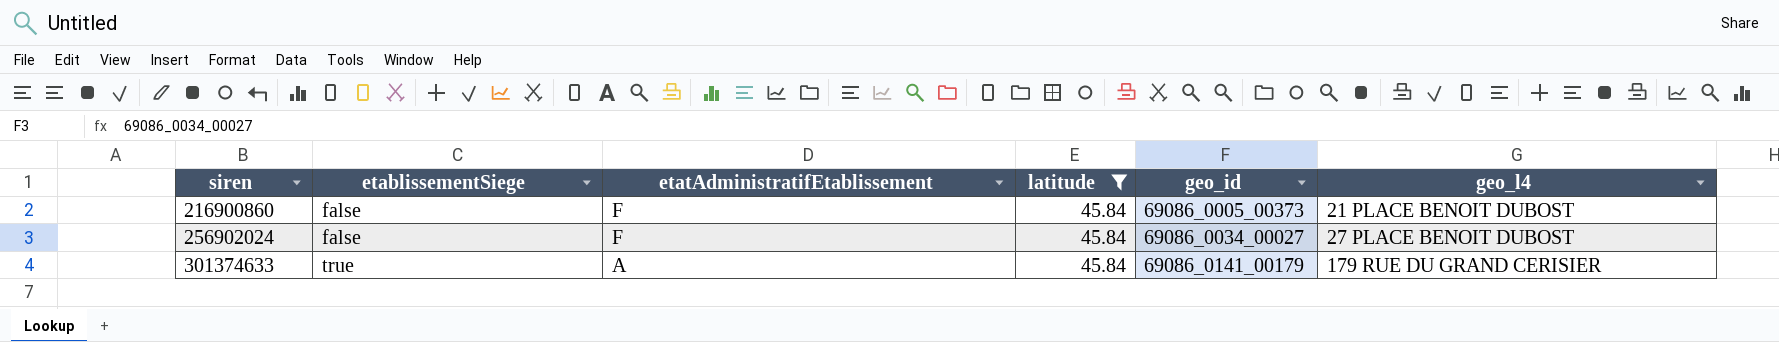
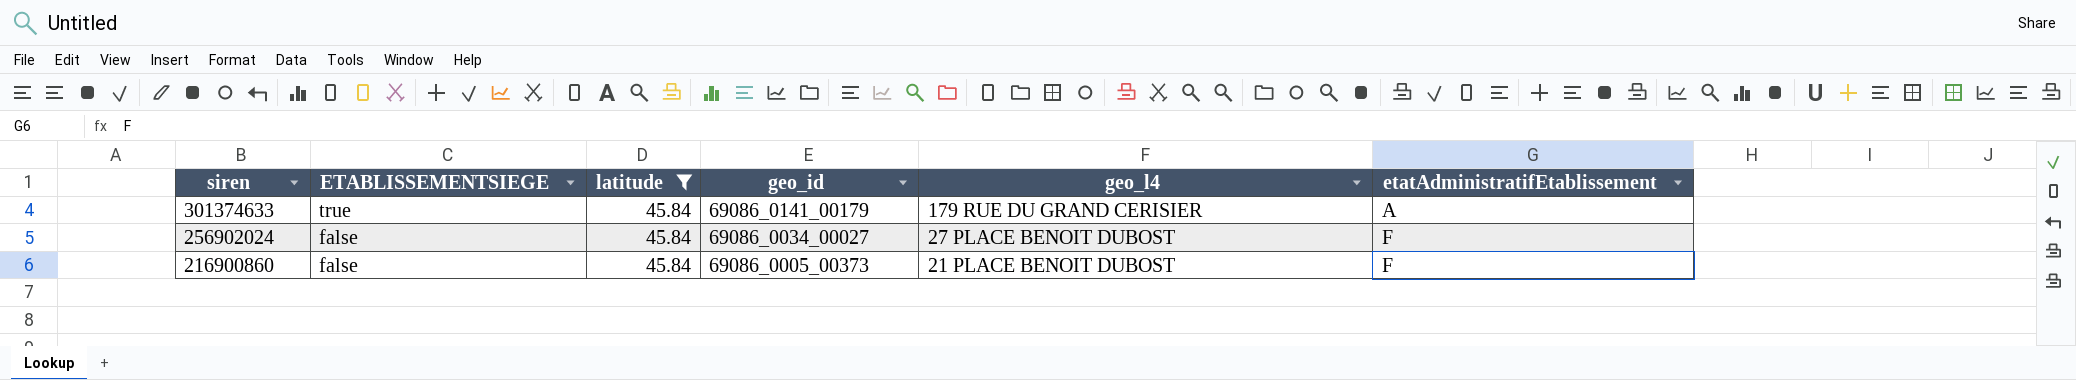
row order: siren ascending -> siren descending
column name: etablissementSiege -> ETABLISSEMENTSIEGE
column etatAdministratifEtablissement | position: 3 -> 6

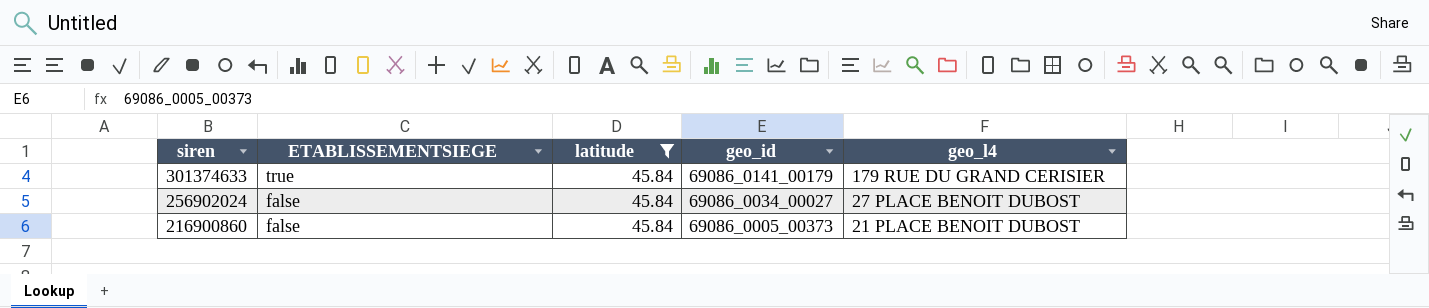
column etatAdministratifEtablissement | position: 6 -> none

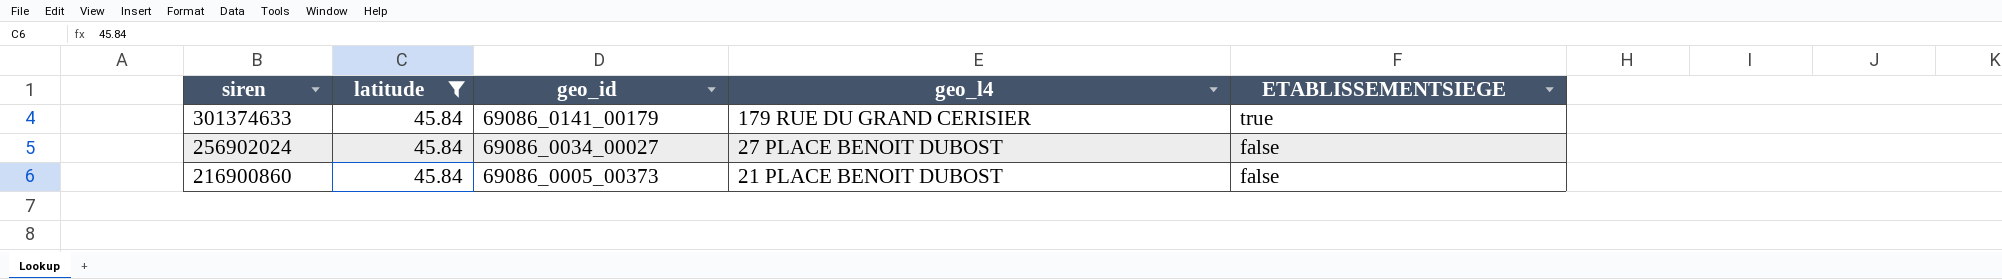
column ETABLISSEMENTSIEGE | position: 2 -> 5

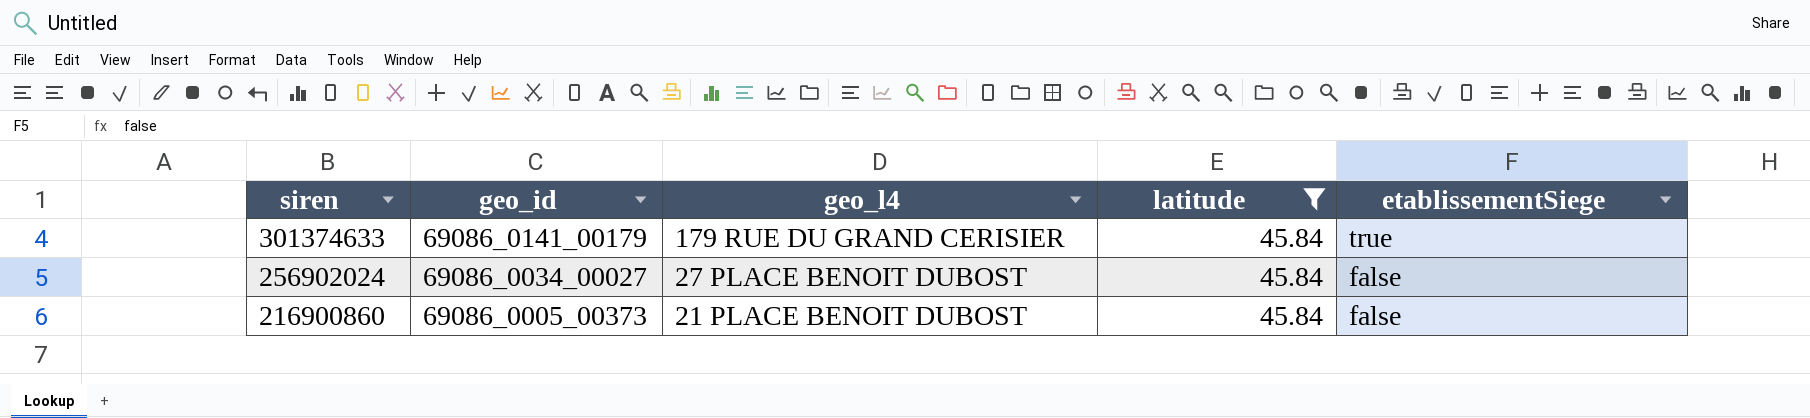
column latitude | position: 2 -> 4
column name: ETABLISSEMENTSIEGE -> etablissementSiege

